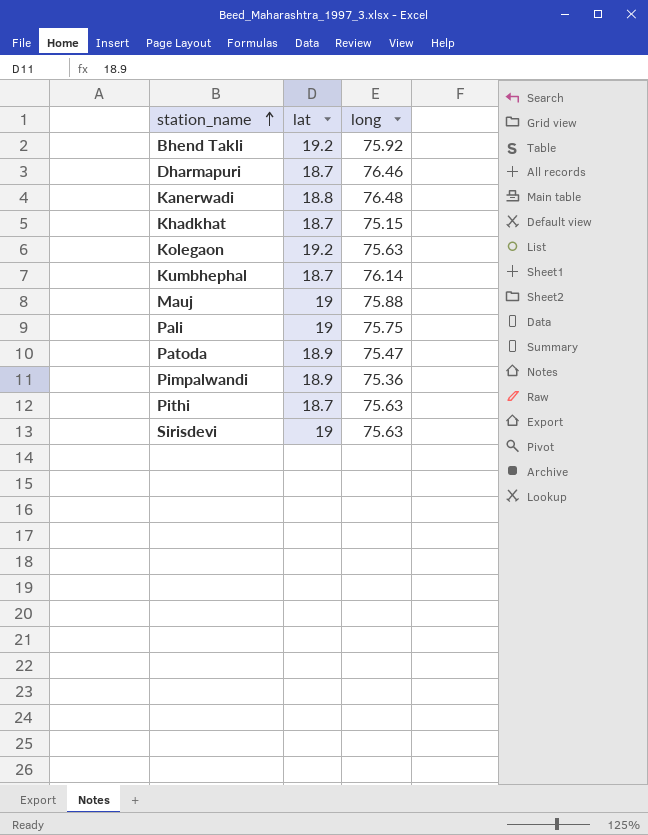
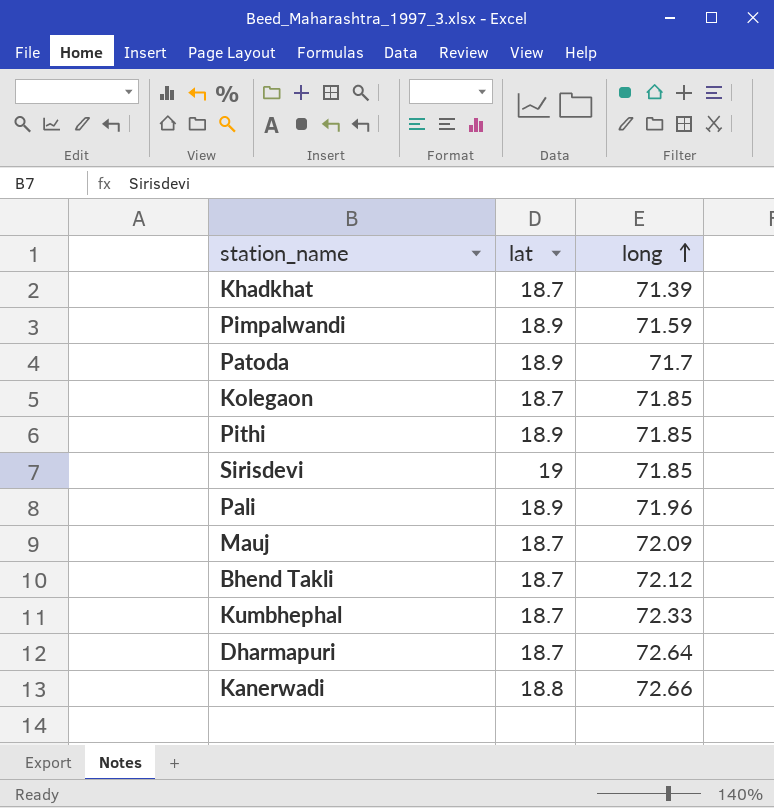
row order: station_name ascending -> long ascending
Khadkhat | long: 75.15 -> 71.39
Pimpalwandi | long: 75.36 -> 71.59
Patoda | long: 75.47 -> 71.7
Kolegaon | lat: 19.2 -> 18.7
Kolegaon | long: 75.63 -> 71.85
Pithi | lat: 18.7 -> 18.9
Pithi | long: 75.63 -> 71.85
Sirisdevi | long: 75.63 -> 71.85
Pali | lat: 19 -> 18.9
Pali | long: 75.75 -> 71.96
Mauj | lat: 19 -> 18.7
Mauj | long: 75.88 -> 72.09
Bhend Takli | lat: 19.2 -> 18.7
Bhend Takli | long: 75.92 -> 72.12
Kumbhephal | long: 76.14 -> 72.33
Dharmapuri | long: 76.46 -> 72.64
Kanerwadi | long: 76.48 -> 72.66

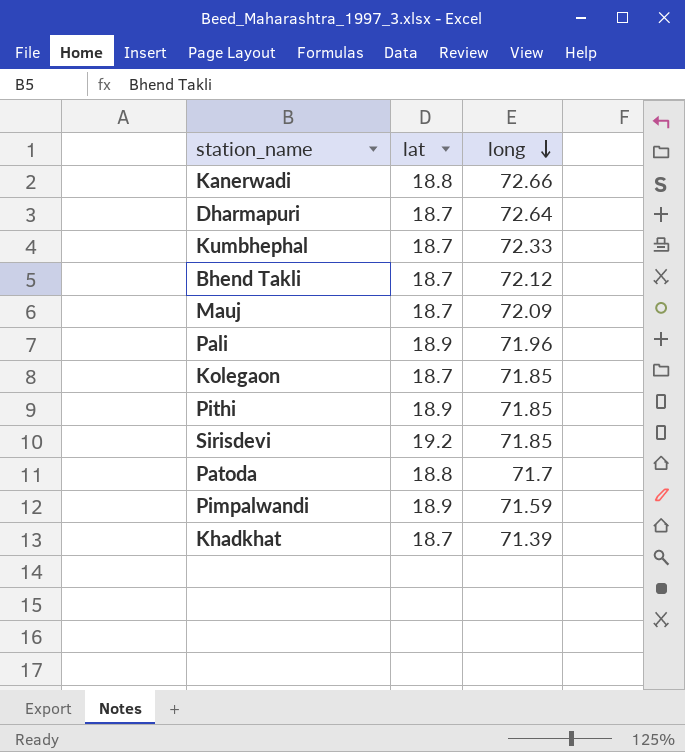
row order: long ascending -> long descending
Sirisdevi | lat: 19 -> 19.2
Patoda | lat: 18.9 -> 18.8

